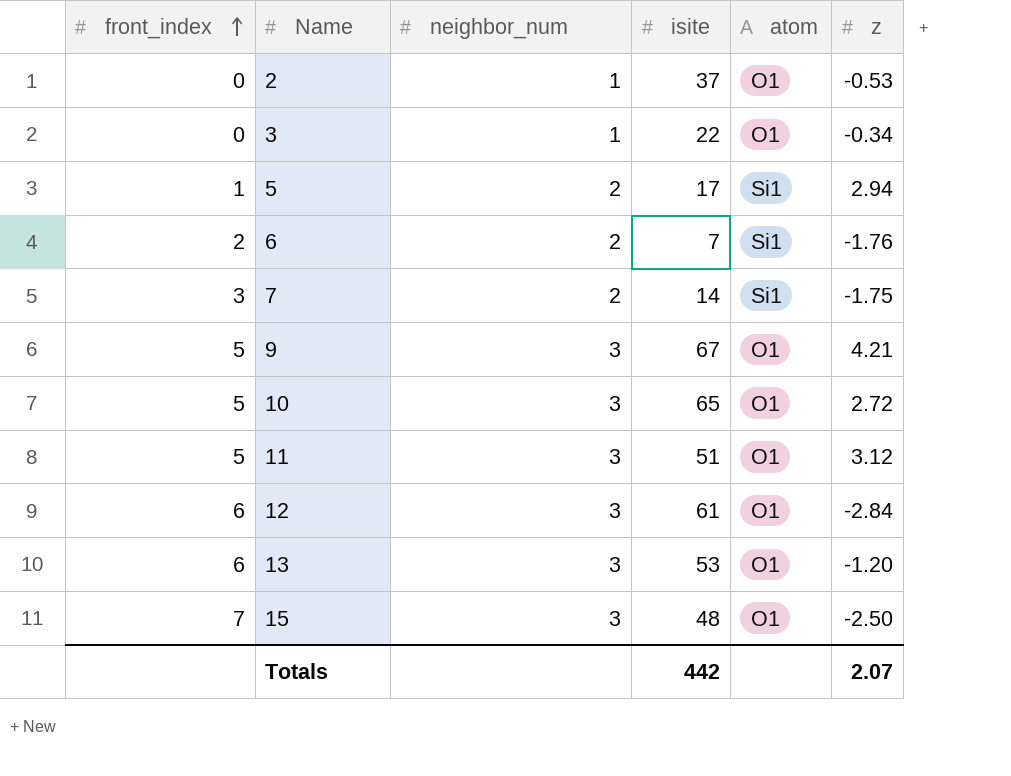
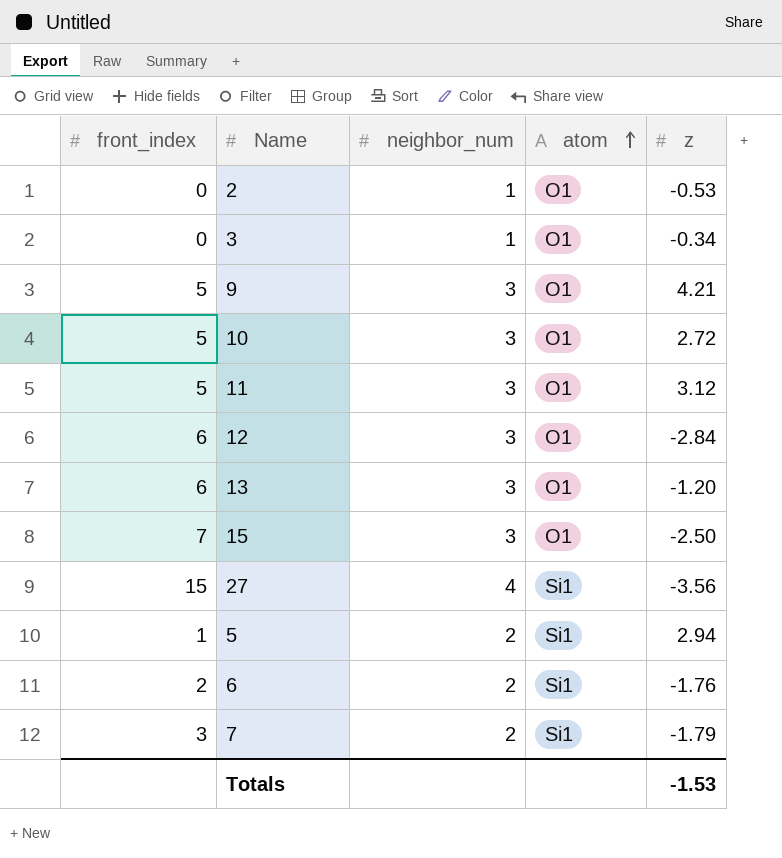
row order: front_index ascending -> atom ascending
column isite | position: 4 -> none
row 27: none -> 15 | 4 | Si1 | -3.56
7 | z: -1.75 -> -1.79
Totals | z: 2.07 -> -1.53

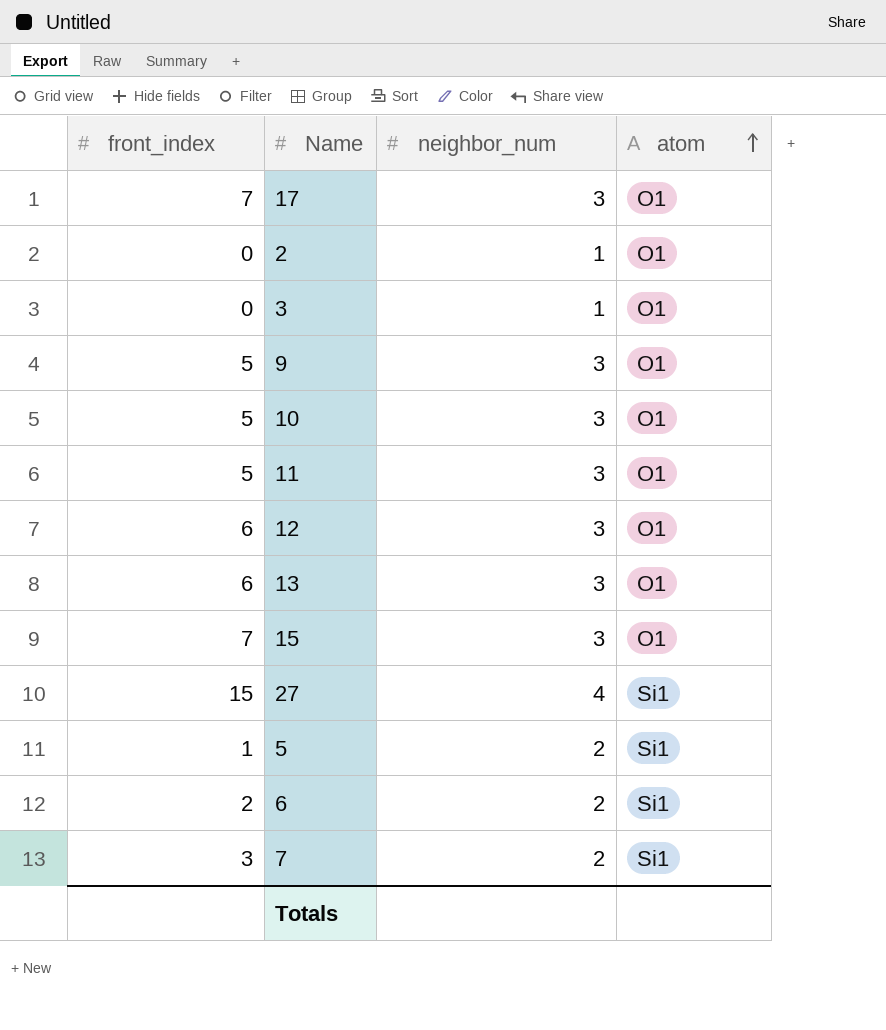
column z | position: 5 -> none
row 17: none -> 7 | 3 | O1

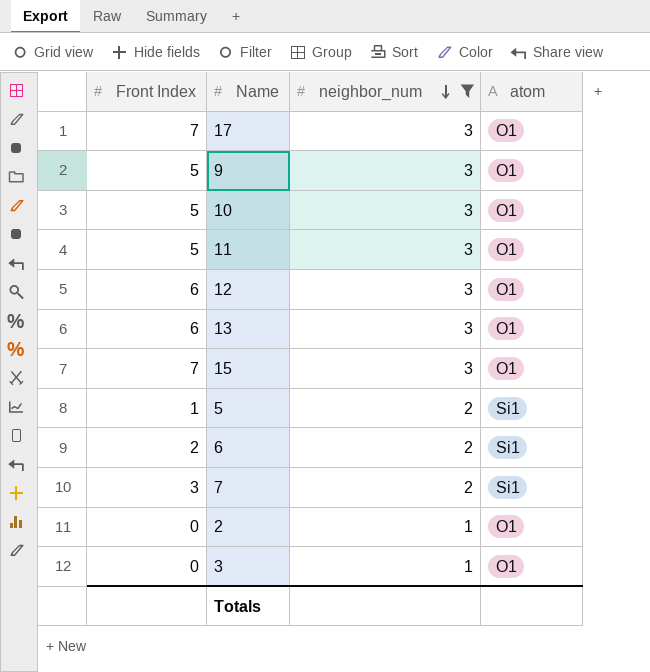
filter: none -> neighbor_num != 4
row order: atom ascending -> neighbor_num descending
column name: front_index -> Front Index

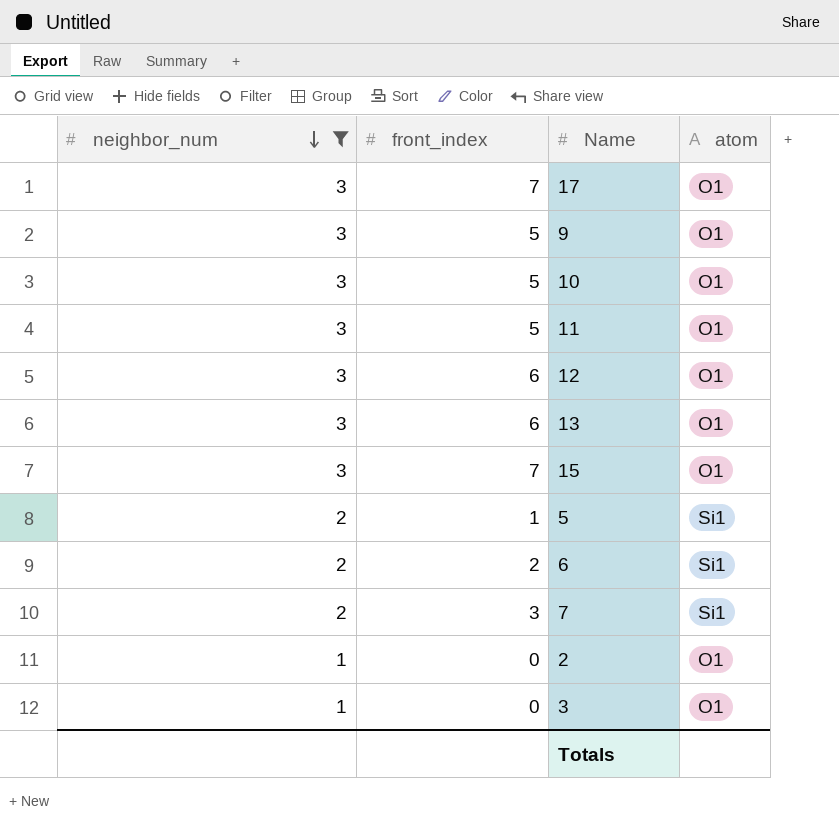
column neighbor_num | position: 3 -> 1
column name: Front Index -> front_index

